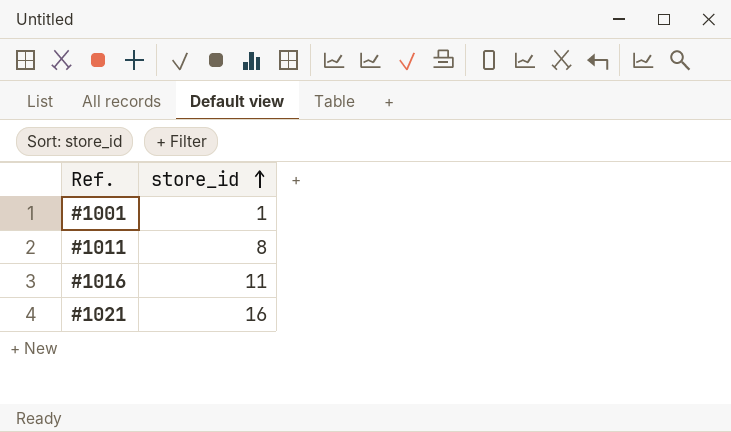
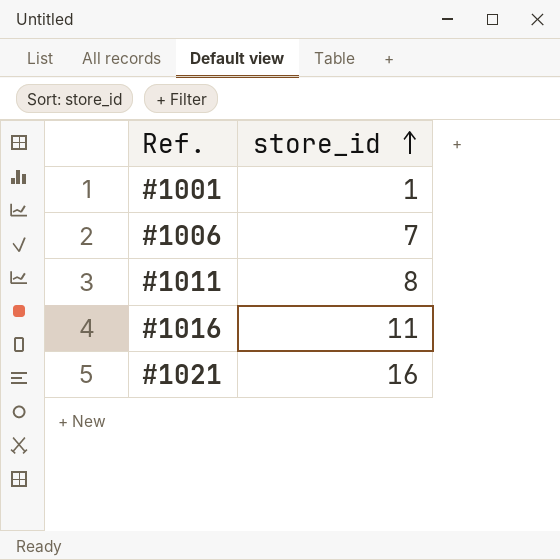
row #1006: none -> 7

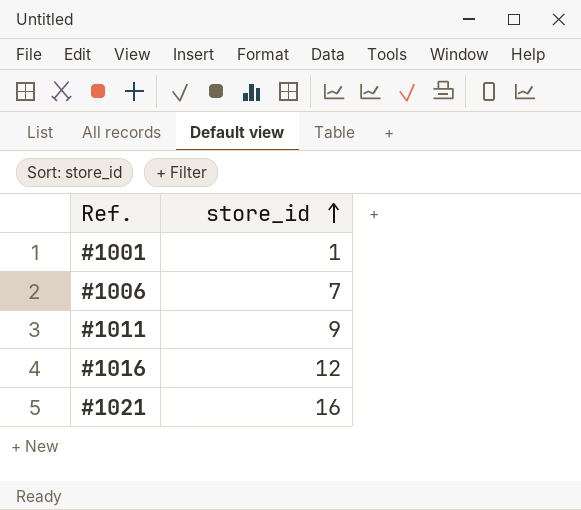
#1011 | store_id: 8 -> 9
#1016 | store_id: 11 -> 12

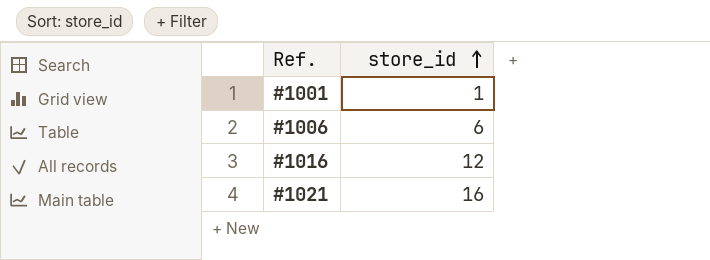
row #1011: 9 -> none
#1006 | store_id: 7 -> 6

